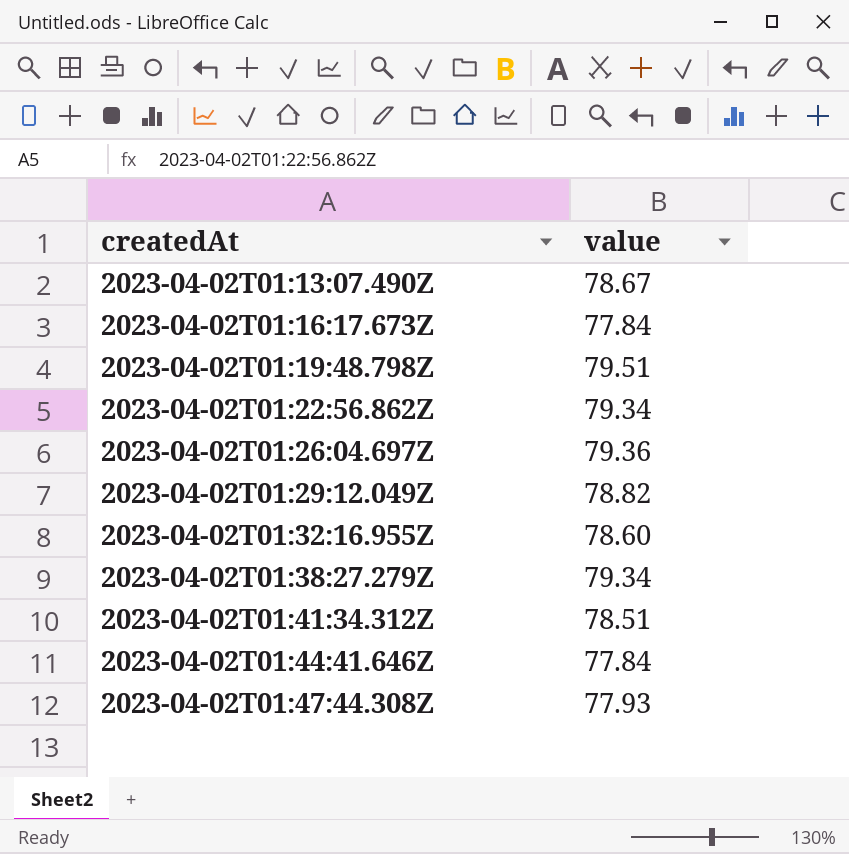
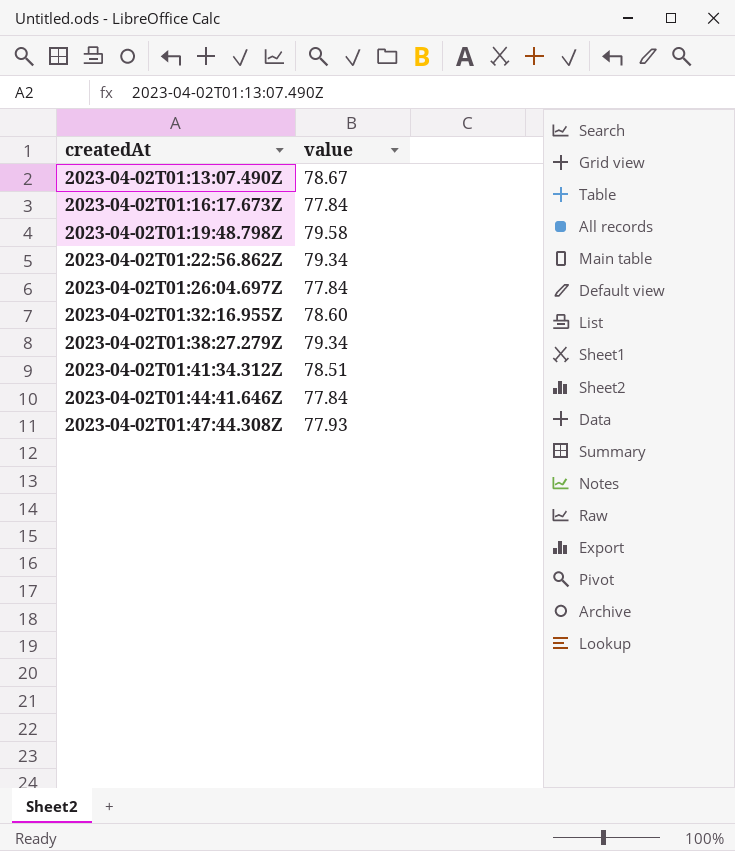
row 2023-04-02T01:29:12.049Z: 78.82 -> none
2023-04-02T01:19:48.798Z | value: 79.51 -> 79.58
2023-04-02T01:26:04.697Z | value: 79.36 -> 77.84

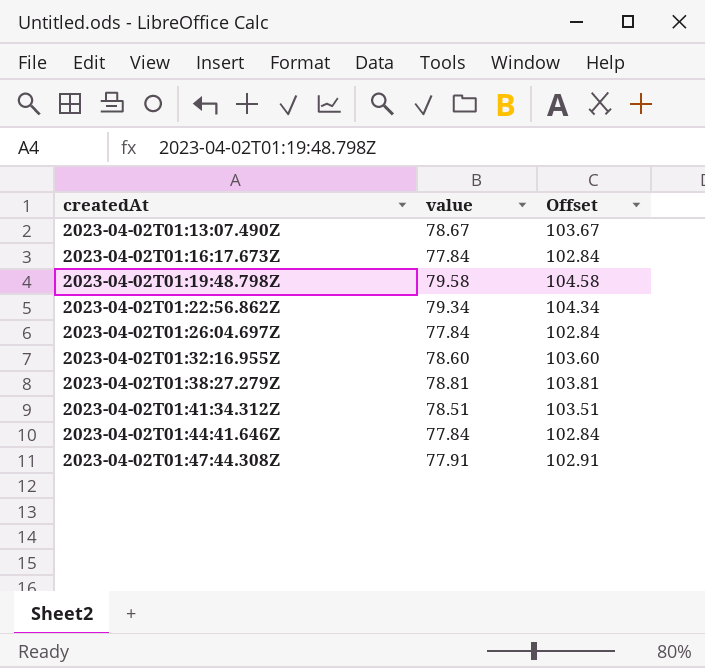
column Offset | formula: none -> [value] + 25
2023-04-02T01:38:27.279Z | value: 79.34 -> 78.81
2023-04-02T01:47:44.308Z | value: 77.93 -> 77.91

